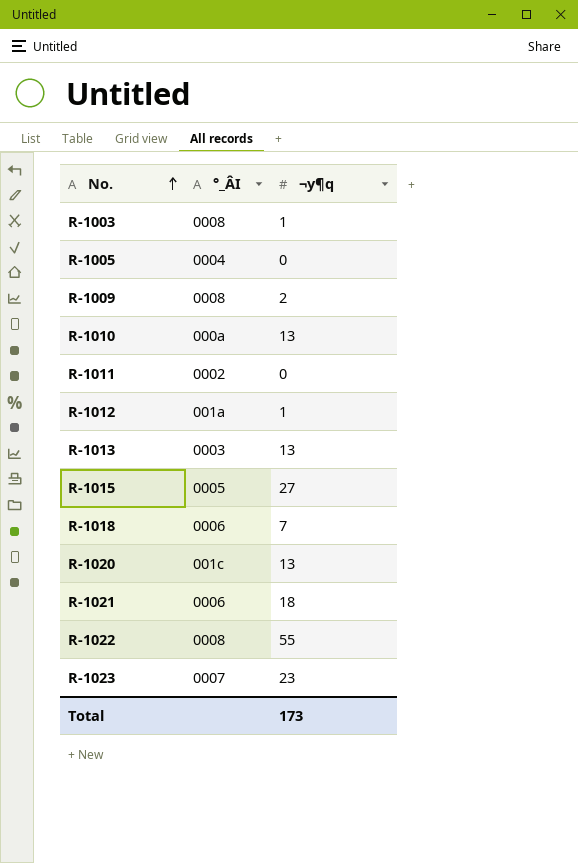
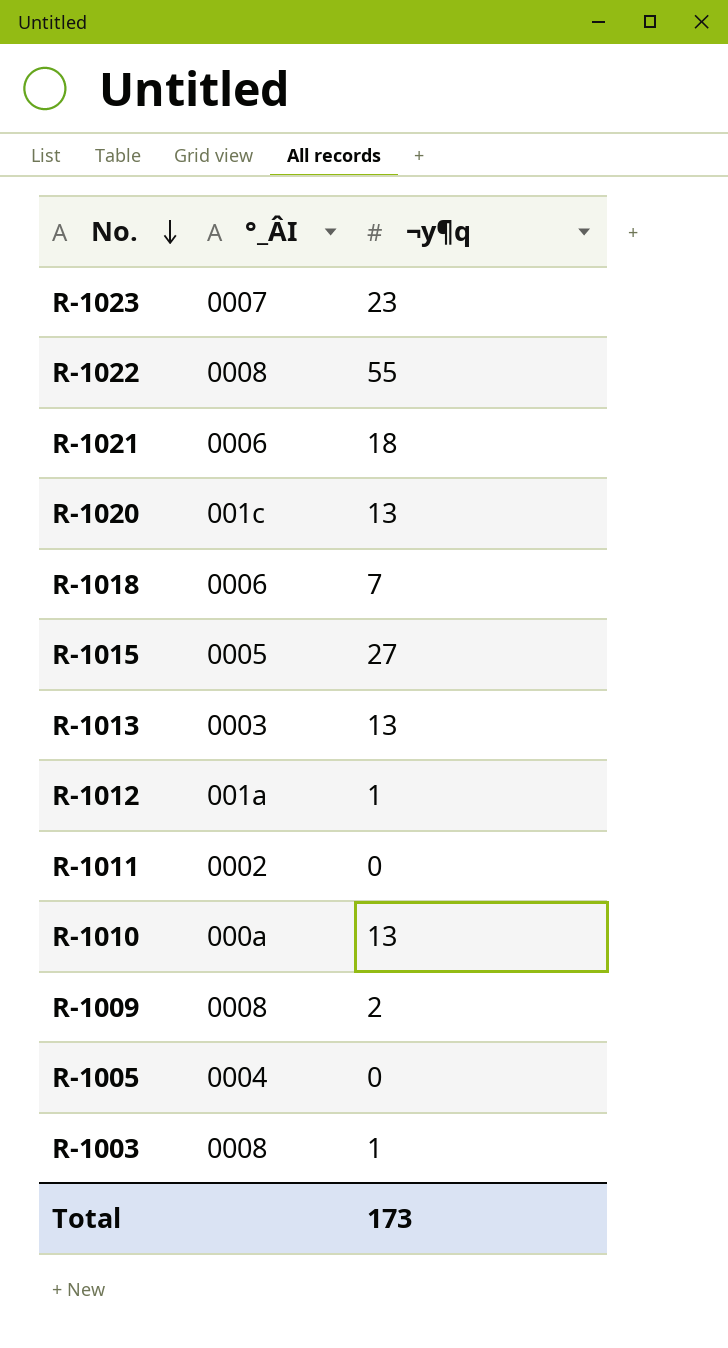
row order: No. ascending -> No. descending

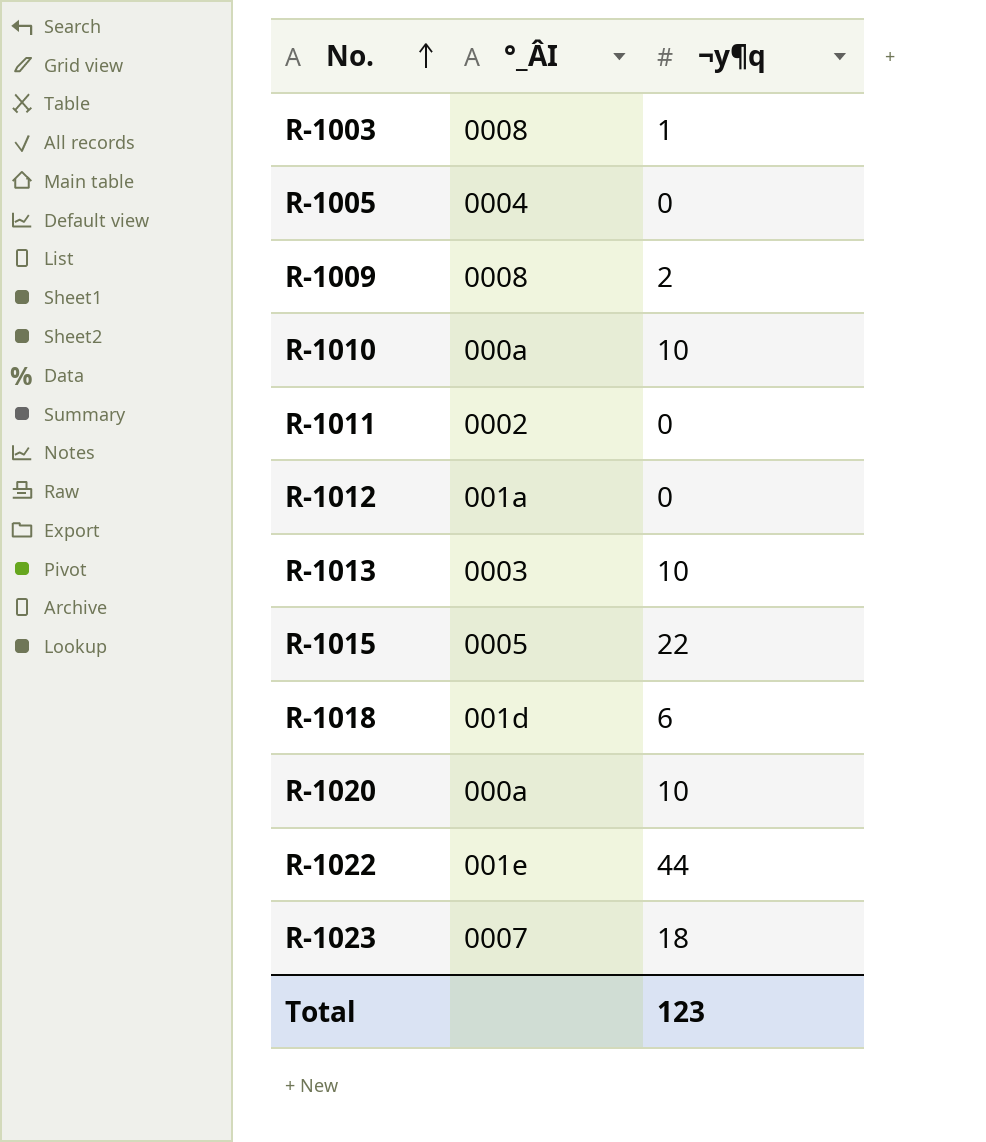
row order: No. descending -> No. ascending
row R-1021: 0006 | 18 -> none
R-1010 | ¬y¶q: 13 -> 10
R-1012 | ¬y¶q: 1 -> 0
R-1013 | ¬y¶q: 13 -> 10
R-1015 | ¬y¶q: 27 -> 22
R-1018 | °_ÂI: 0006 -> 001d
R-1018 | ¬y¶q: 7 -> 6
R-1020 | °_ÂI: 001c -> 000a
R-1020 | ¬y¶q: 13 -> 10
R-1022 | °_ÂI: 0008 -> 001e
R-1022 | ¬y¶q: 55 -> 44
R-1023 | ¬y¶q: 23 -> 18
Total | ¬y¶q: 173 -> 123

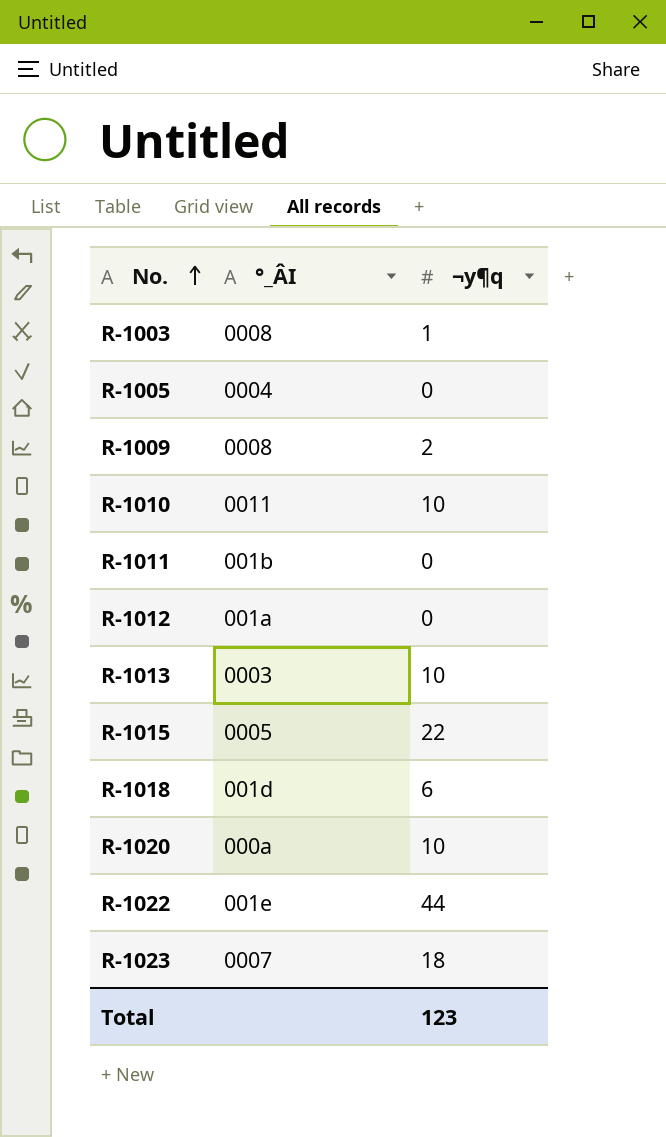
R-1010 | °_ÂI: 000a -> 0011
R-1011 | °_ÂI: 0002 -> 001b

